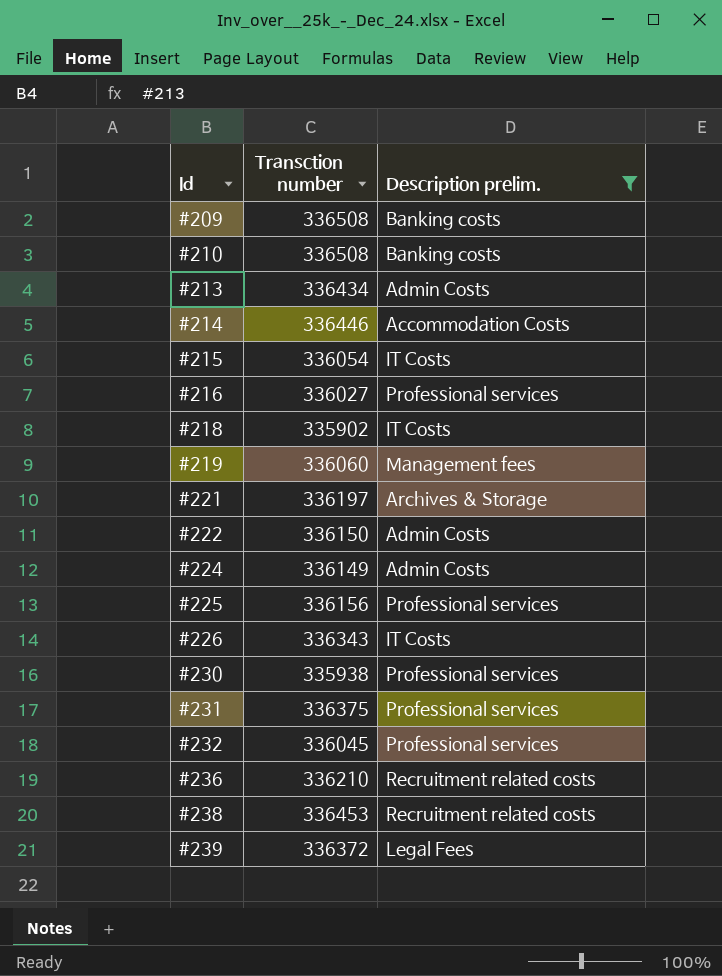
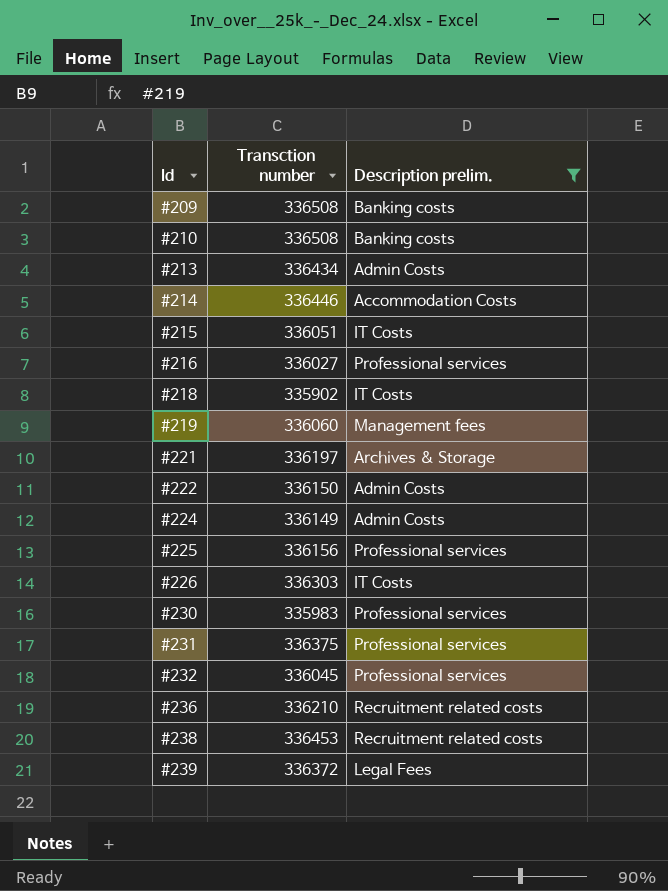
#215 | Transction number: 336054 -> 336051
#226 | Transction number: 336343 -> 336303
#230 | Transction number: 335938 -> 335983

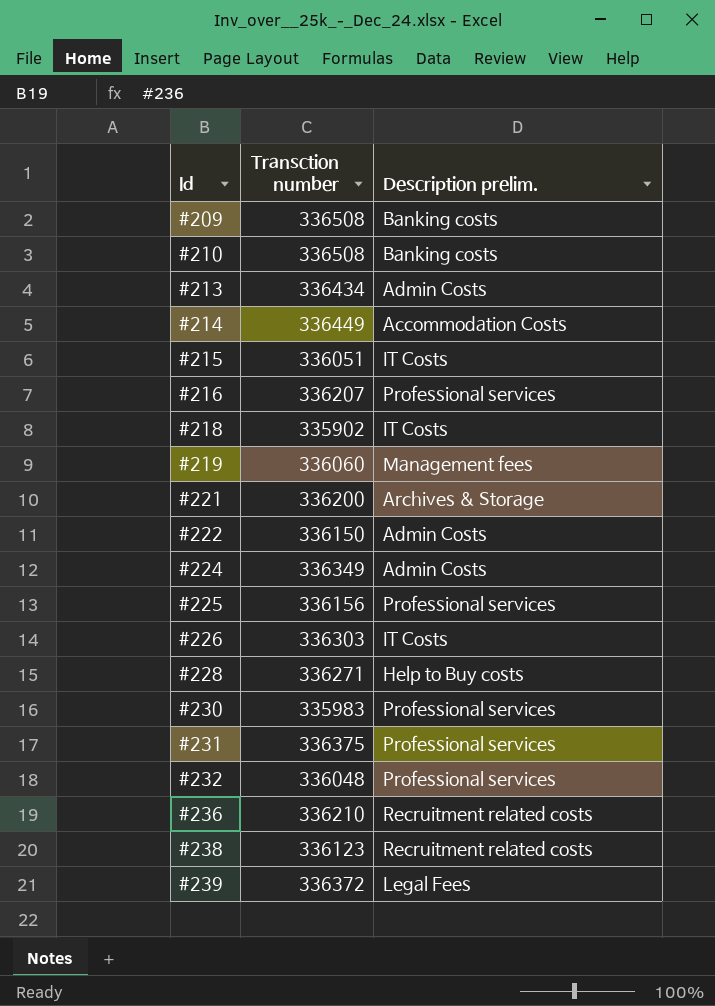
filter: Description prelim. != Help to Buy costs -> none
#214 | Transction number: 336446 -> 336449
#216 | Transction number: 336027 -> 336207
#221 | Transction number: 336197 -> 336200
#224 | Transction number: 336149 -> 336349
#232 | Transction number: 336045 -> 336048
#238 | Transction number: 336453 -> 336123

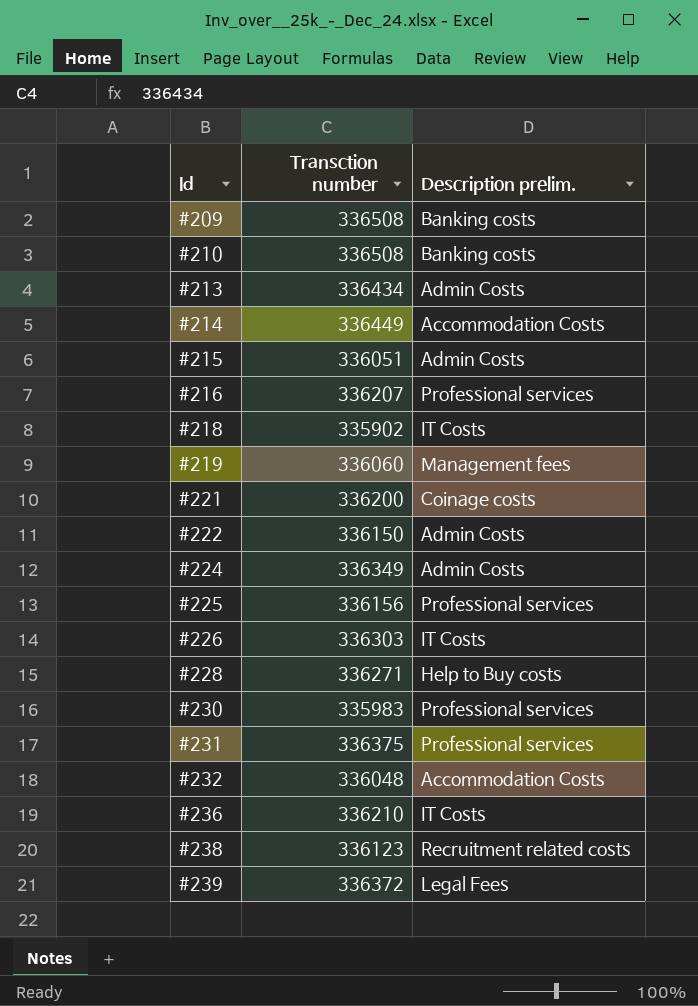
#215 | Description prelim.: IT Costs -> Admin Costs
#221 | Description prelim.: Archives & Storage -> Coinage costs
#232 | Description prelim.: Professional services -> Accommodation Costs
#236 | Description prelim.: Recruitment related costs -> IT Costs

